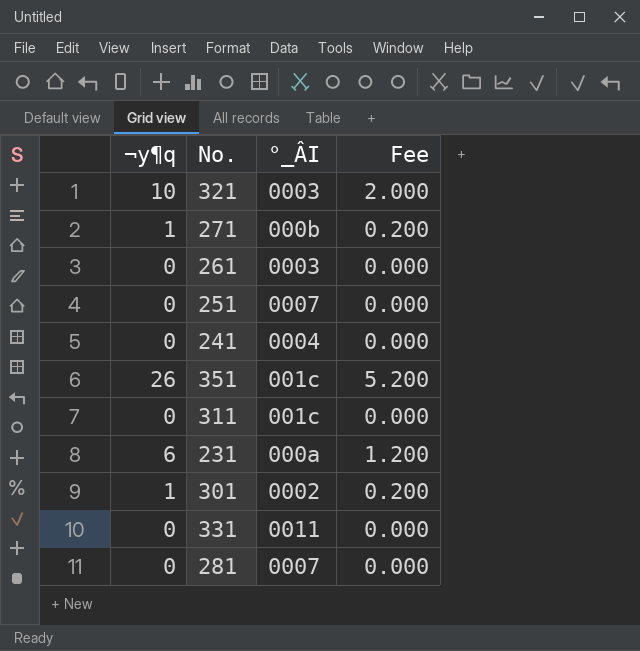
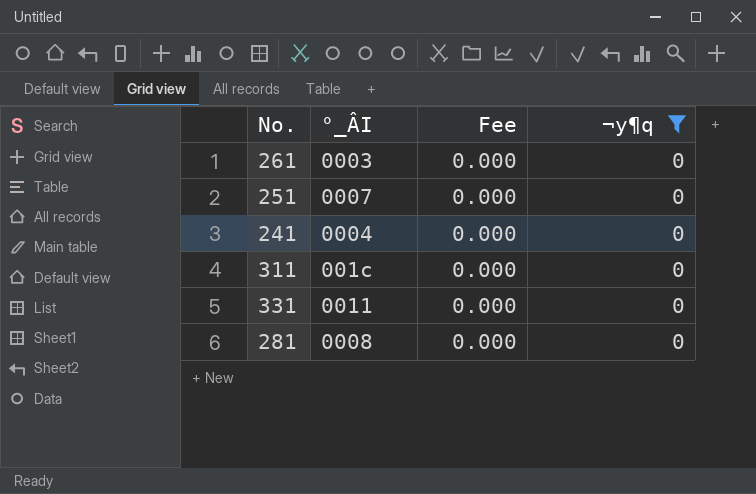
filter: none -> ¬y¶q = 0
column ¬y¶q | position: 1 -> 4
281 | °_ÂI: 0007 -> 0008

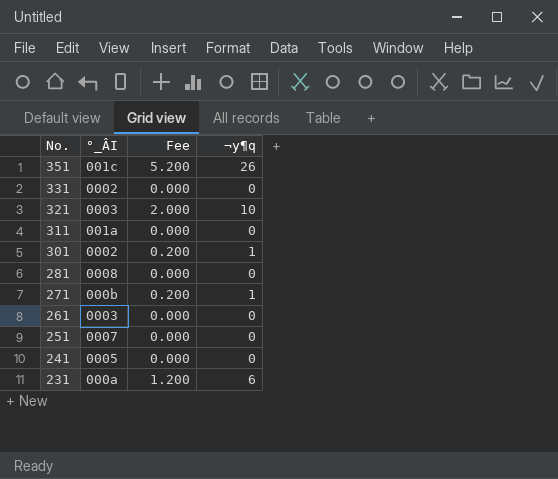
filter: ¬y¶q = 0 -> none
row order: none -> No. descending
331 | °_ÂI: 0011 -> 0002
311 | °_ÂI: 001c -> 001a
241 | °_ÂI: 0004 -> 0005

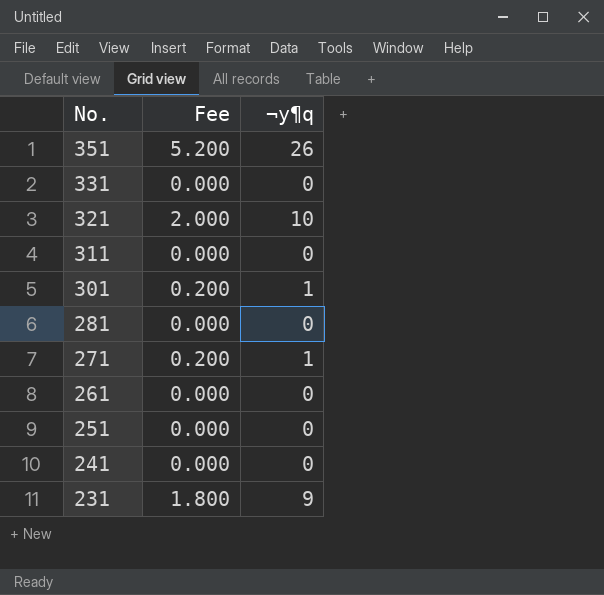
column °_ÂI | position: 2 -> none
231 | Fee: 1.200 -> 1.800
231 | ¬y¶q: 6 -> 9

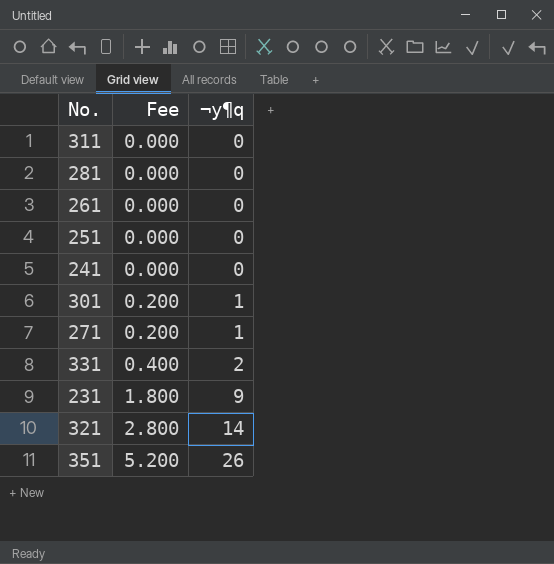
row order: No. descending -> Fee ascending
331 | Fee: 0.000 -> 0.400
331 | ¬y¶q: 0 -> 2
321 | Fee: 2.000 -> 2.800
321 | ¬y¶q: 10 -> 14

